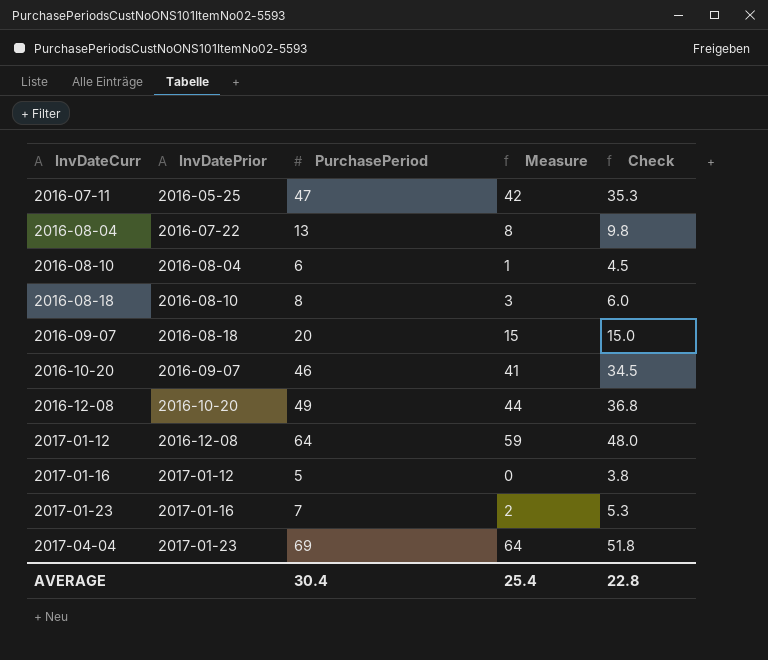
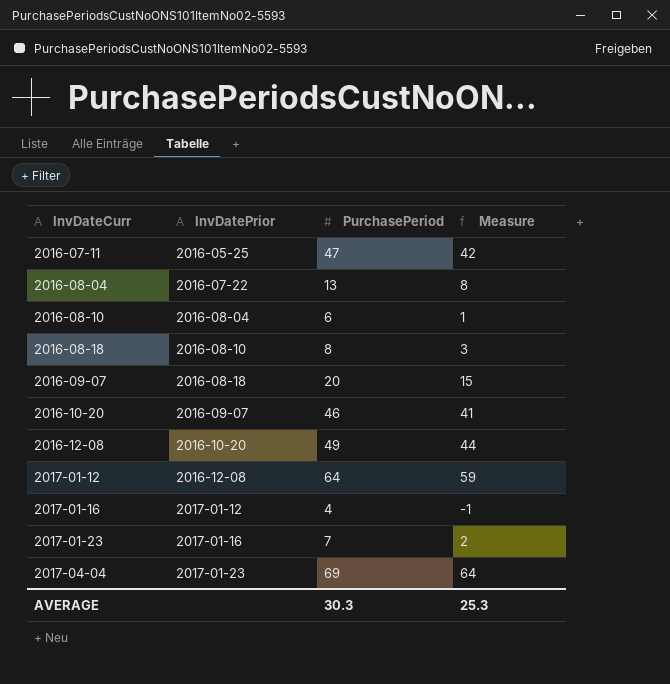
column Check | formula: [PurchasePeriod] * 0.75 -> none
2017-01-16 | PurchasePeriod: 5 -> 4
2017-01-16 | Measure: 0 -> -1
AVERAGE | PurchasePeriod: 30.4 -> 30.3
AVERAGE | Measure: 25.4 -> 25.3

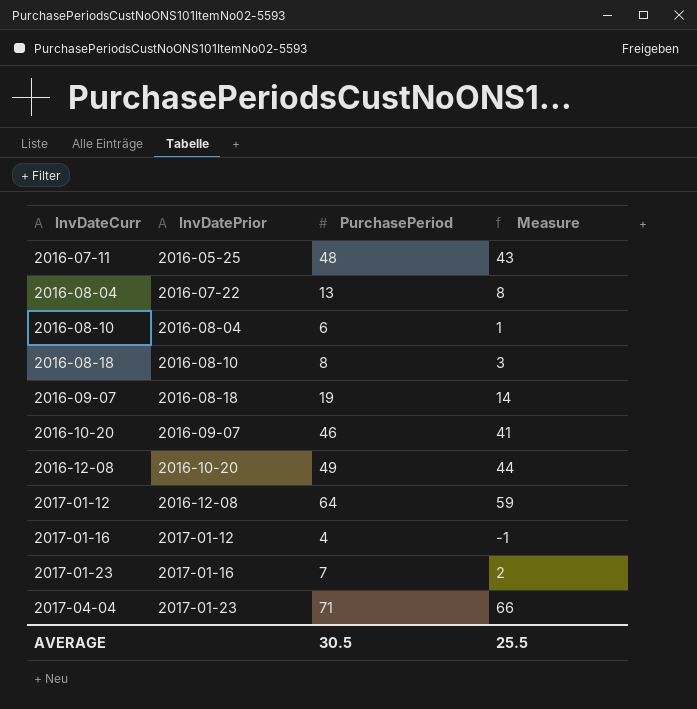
2016-07-11 | PurchasePeriod: 47 -> 48
2016-07-11 | Measure: 42 -> 43
2016-09-07 | PurchasePeriod: 20 -> 19
2016-09-07 | Measure: 15 -> 14
2017-04-04 | PurchasePeriod: 69 -> 71
2017-04-04 | Measure: 64 -> 66
AVERAGE | PurchasePeriod: 30.3 -> 30.5
AVERAGE | Measure: 25.3 -> 25.5

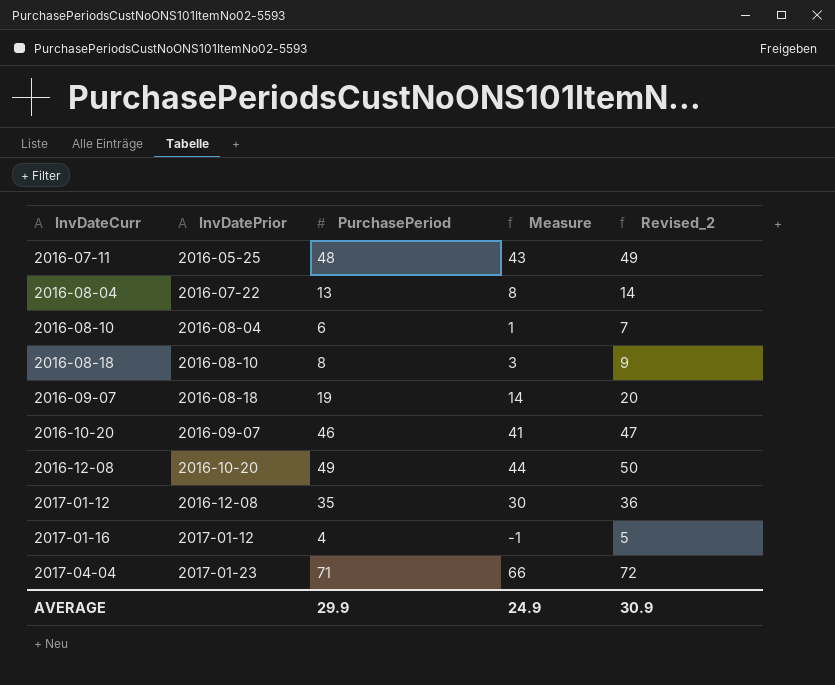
column Revised_2 | formula: none -> [PurchasePeriod] + 1
row 2017-01-23: 2017-01-16 | 7 | 2 -> none
2017-01-12 | PurchasePeriod: 64 -> 35
2017-01-12 | Measure: 59 -> 30
AVERAGE | PurchasePeriod: 30.5 -> 29.9
AVERAGE | Measure: 25.5 -> 24.9

